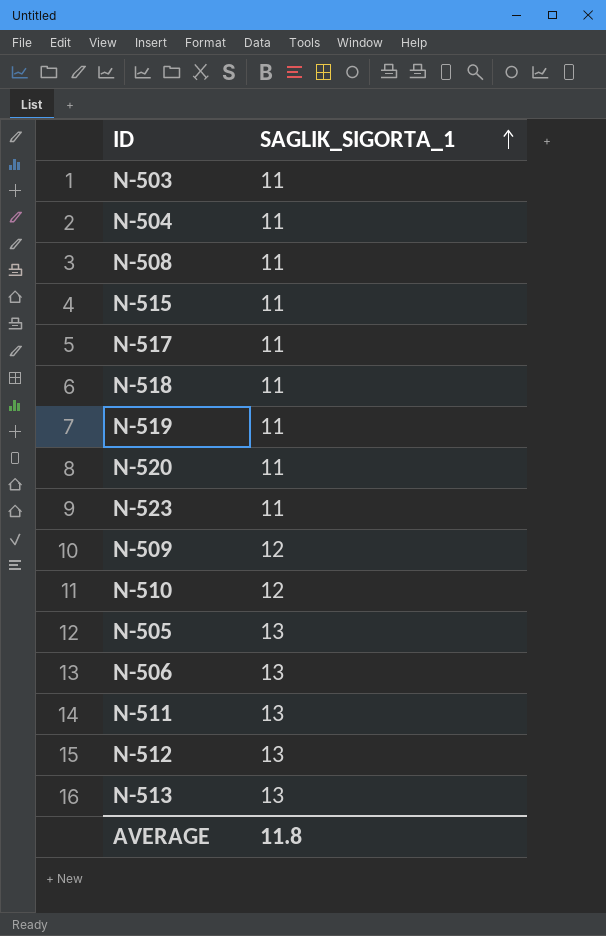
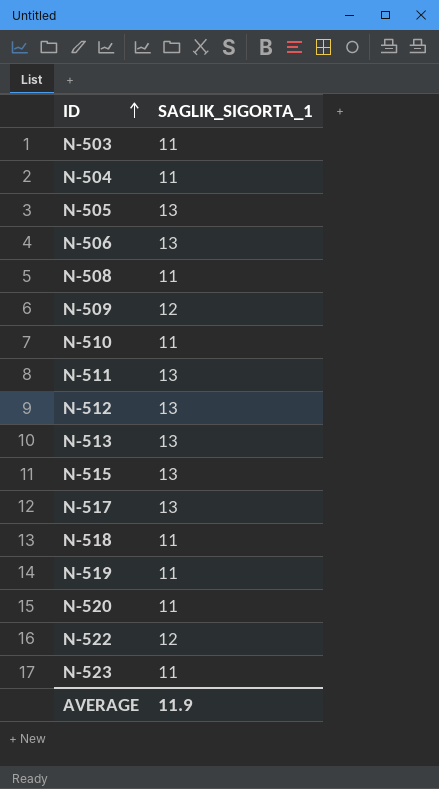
row order: SAGLIK_SIGORTA_1 ascending -> ID ascending
N-510 | SAGLIK_SIGORTA_1: 12 -> 11
N-515 | SAGLIK_SIGORTA_1: 11 -> 13
N-517 | SAGLIK_SIGORTA_1: 11 -> 13
row N-522: none -> 12
AVERAGE | SAGLIK_SIGORTA_1: 11.8 -> 11.9

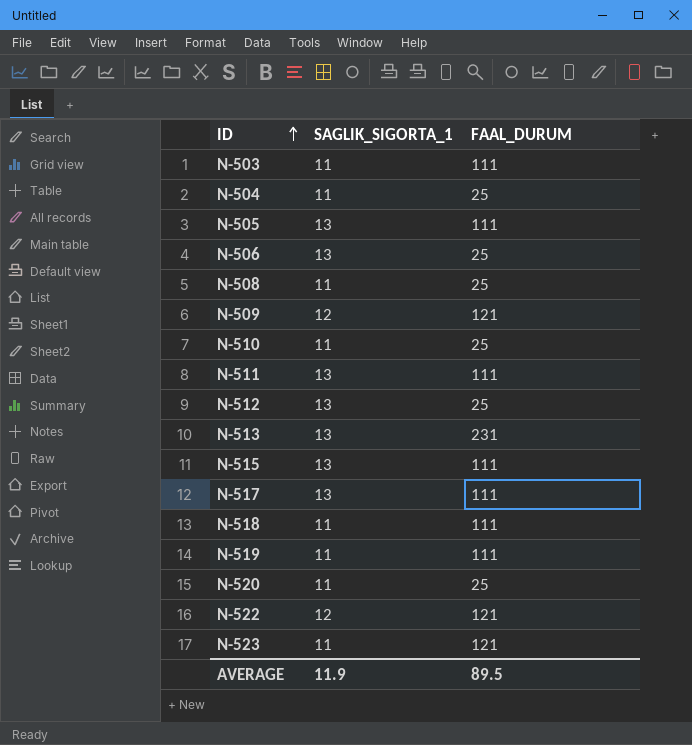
column FAAL_DURUM | position: none -> 3

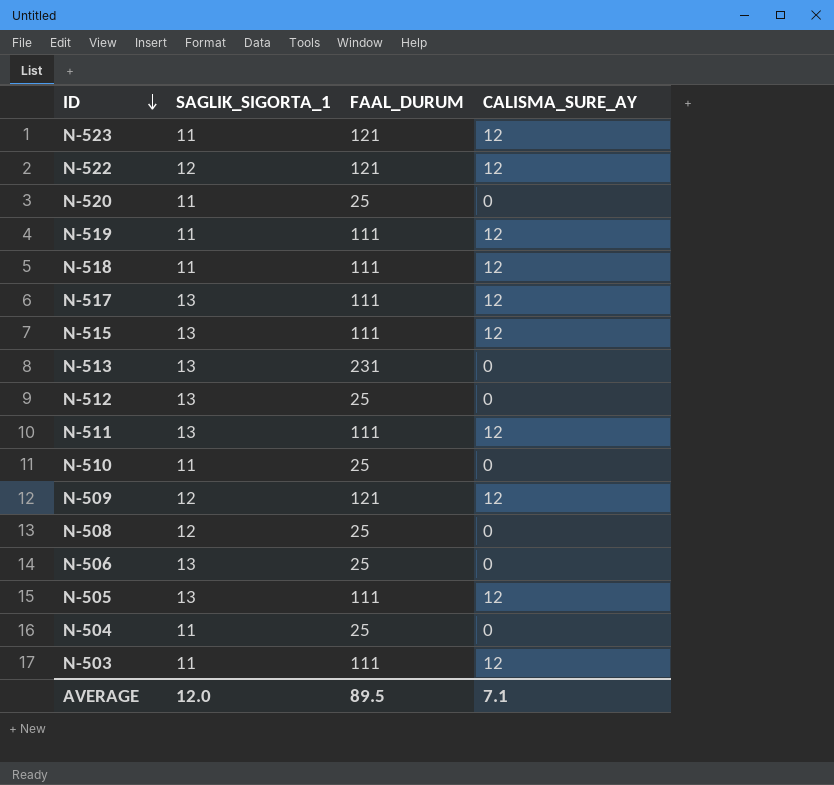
row order: ID ascending -> ID descending
column CALISMA_SURE_AY | position: none -> 4
N-508 | SAGLIK_SIGORTA_1: 11 -> 12
AVERAGE | SAGLIK_SIGORTA_1: 11.9 -> 12.0

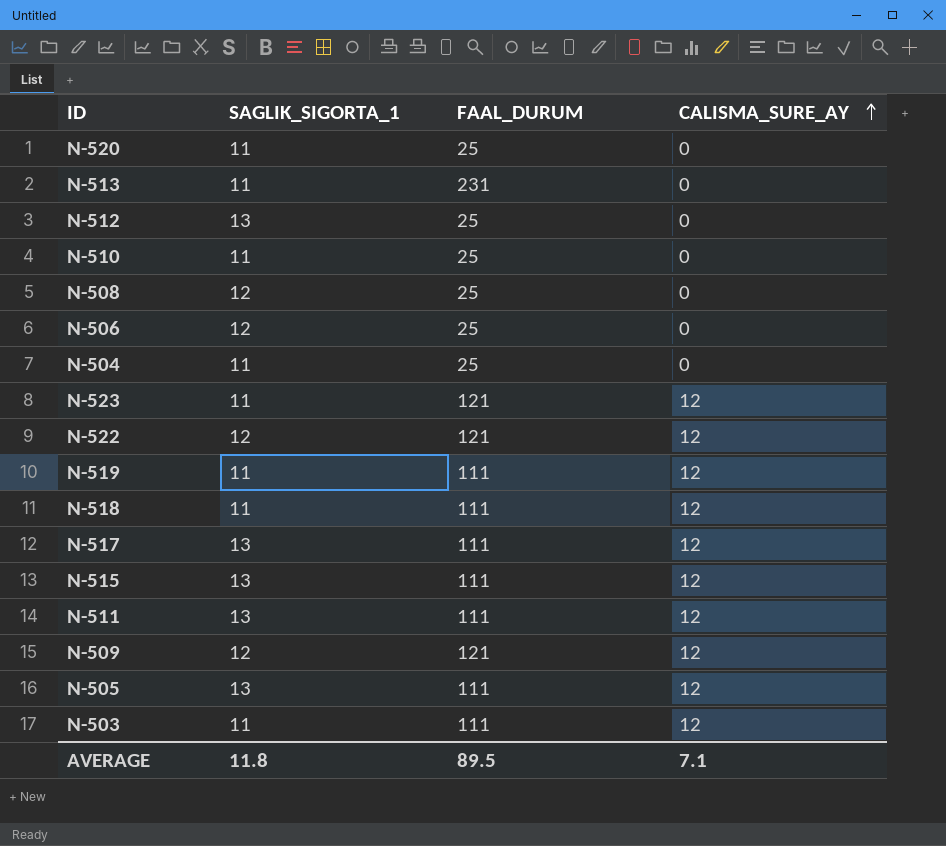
row order: ID descending -> CALISMA_SURE_AY ascending
N-513 | SAGLIK_SIGORTA_1: 13 -> 11
N-506 | SAGLIK_SIGORTA_1: 13 -> 12
AVERAGE | SAGLIK_SIGORTA_1: 12.0 -> 11.8

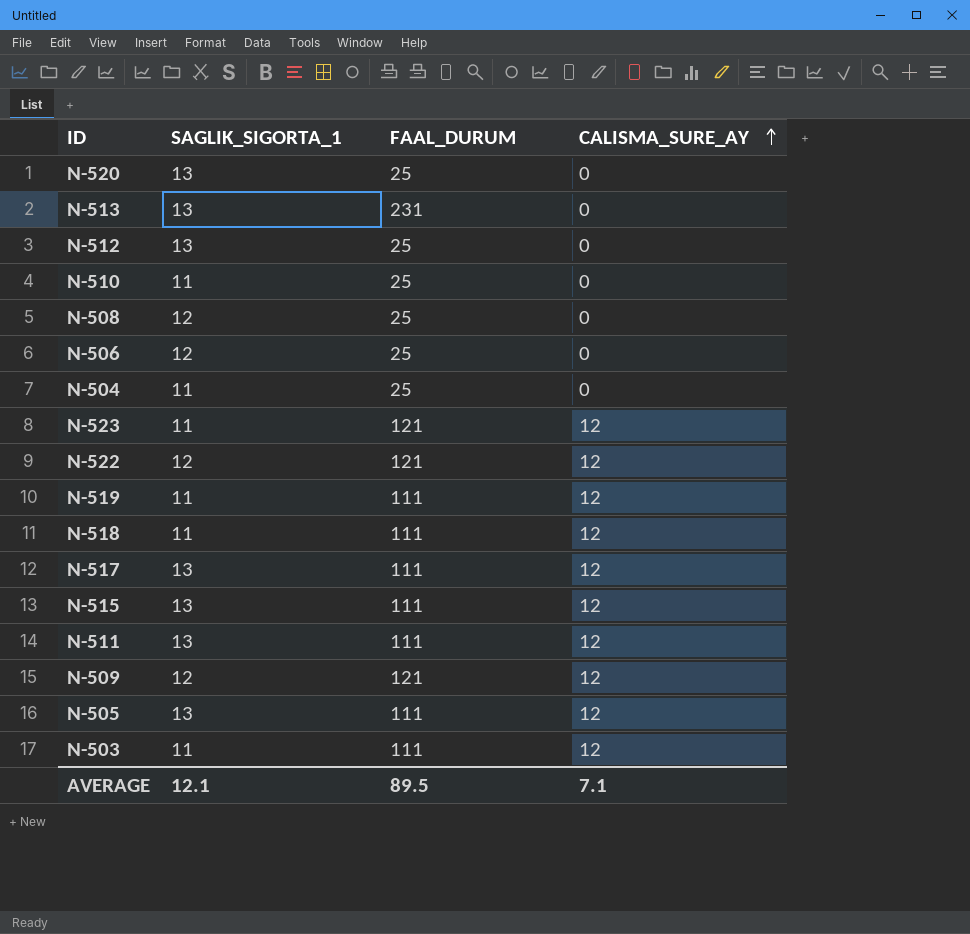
N-520 | SAGLIK_SIGORTA_1: 11 -> 13
N-513 | SAGLIK_SIGORTA_1: 11 -> 13
AVERAGE | SAGLIK_SIGORTA_1: 11.8 -> 12.1

